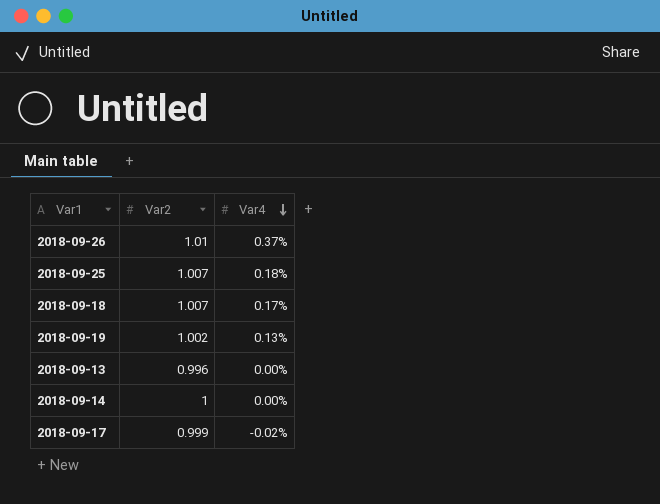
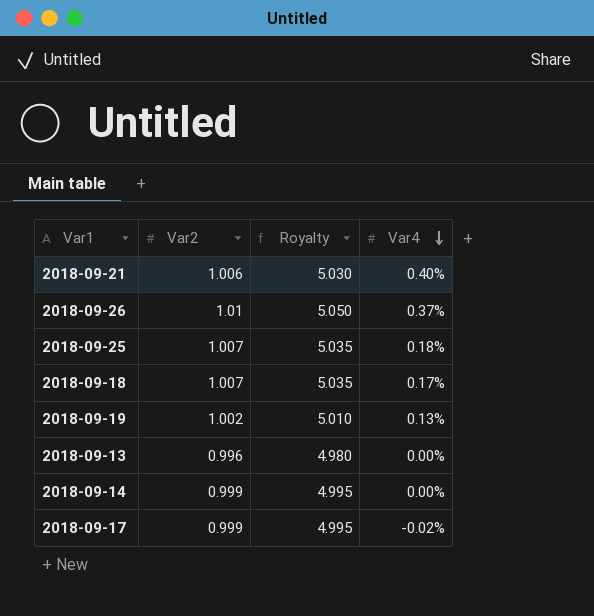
column Royalty | formula: none -> [Var2] * 5
row 2018-09-21: none -> 1.006 | 5.030 | 0.40%
2018-09-14 | Var2: 1 -> 0.999

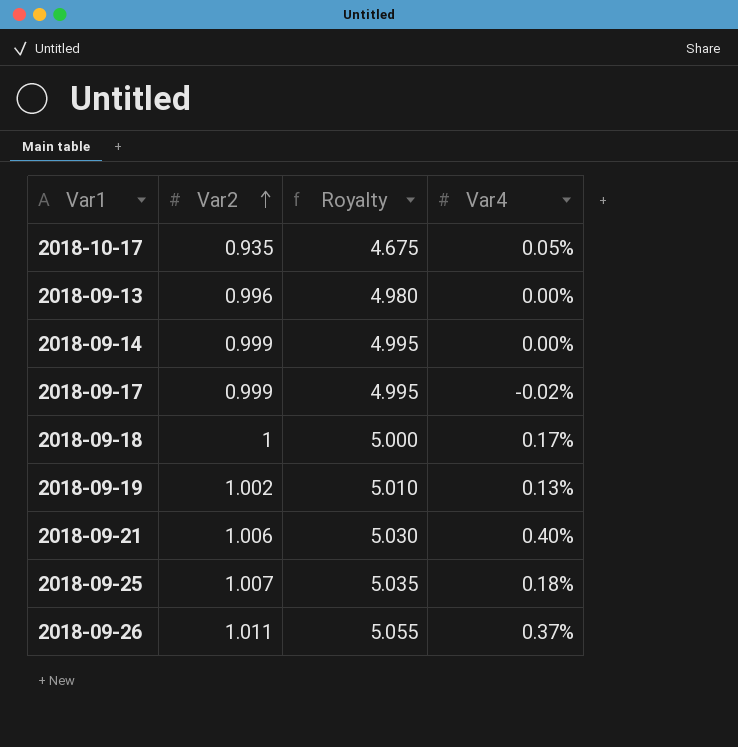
row order: Var4 descending -> Var2 ascending
row 2018-10-17: none -> 0.935 | 4.675 | 0.05%
2018-09-18 | Var2: 1.007 -> 1
2018-09-18 | Royalty: 5.035 -> 5.000
2018-09-26 | Var2: 1.01 -> 1.011
2018-09-26 | Royalty: 5.050 -> 5.055

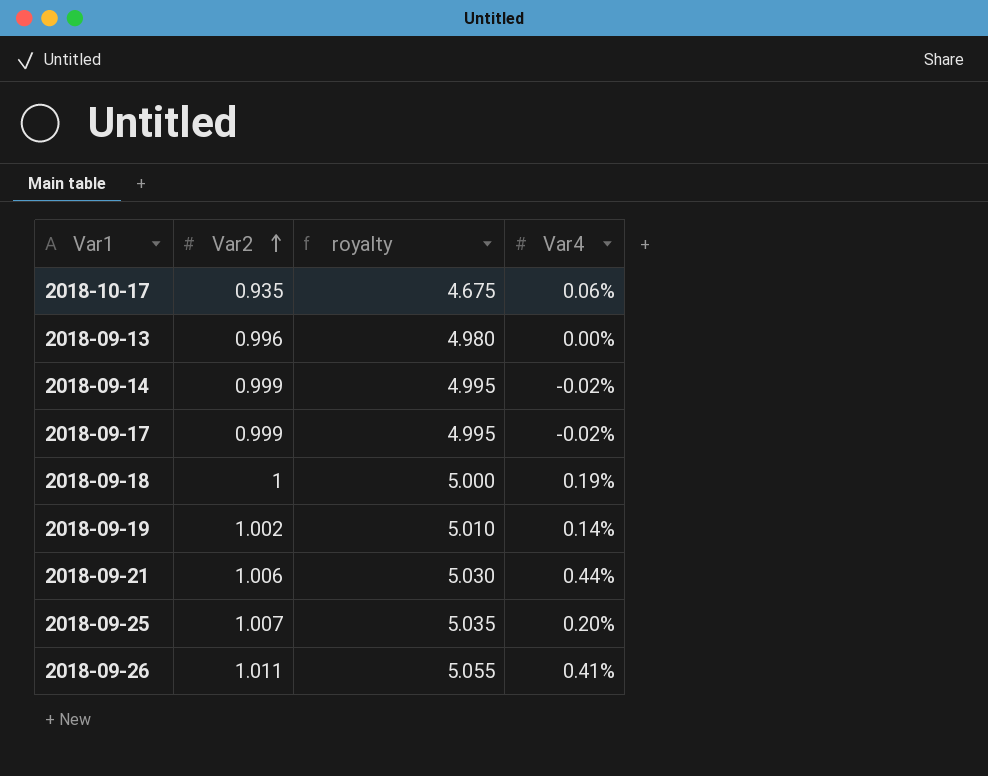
column name: Royalty -> royalty
2018-10-17 | Var4: 0.05% -> 0.06%
2018-09-14 | Var4: 0.00% -> -0.02%
2018-09-18 | Var4: 0.17% -> 0.19%
2018-09-19 | Var4: 0.13% -> 0.14%
2018-09-21 | Var4: 0.40% -> 0.44%
2018-09-25 | Var4: 0.18% -> 0.20%
2018-09-26 | Var4: 0.37% -> 0.41%

